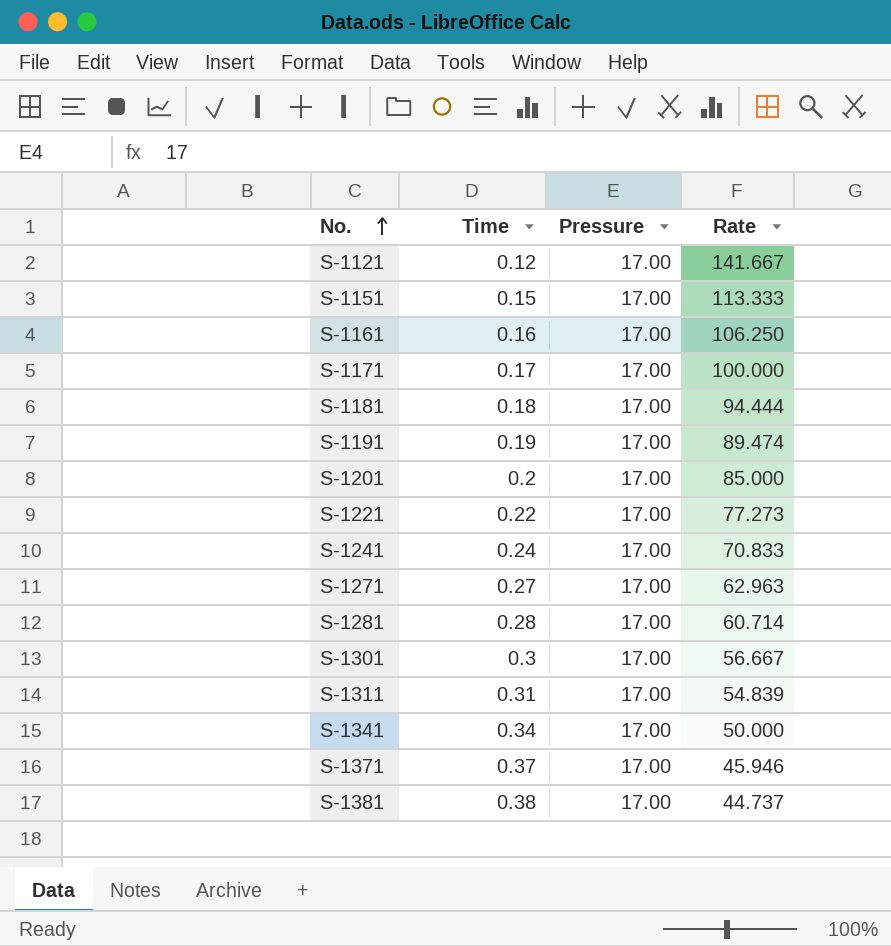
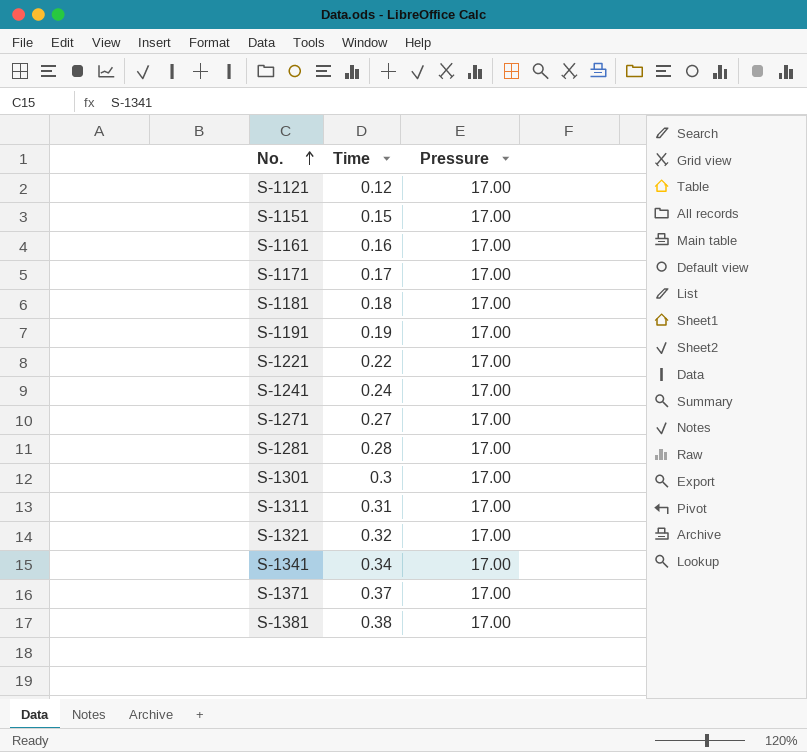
column Rate | formula: [Pressure] / [Time] -> none
row S-1201: 0.2 | 17.00 | 85.000 -> none
row S-1321: none -> 0.32 | 17.00

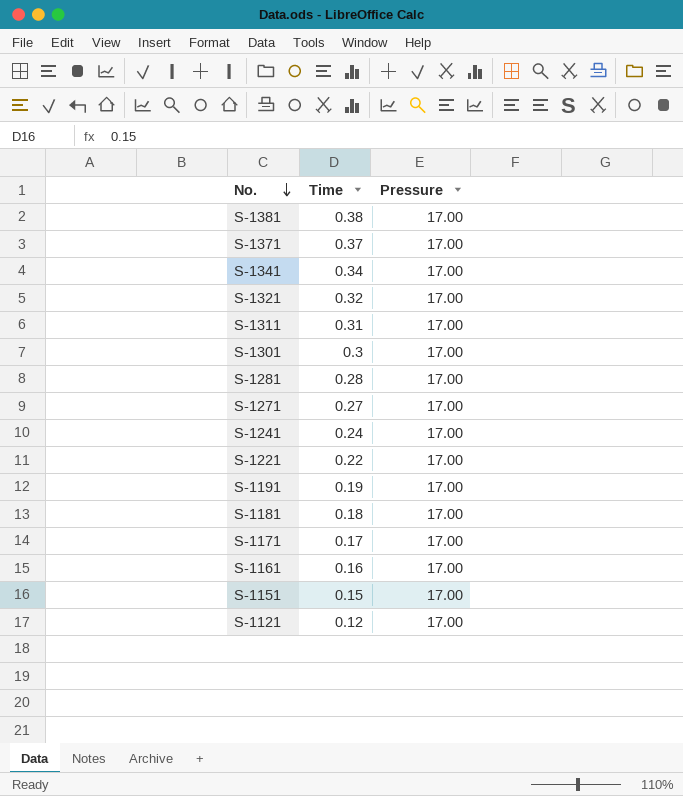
row order: No. ascending -> No. descending

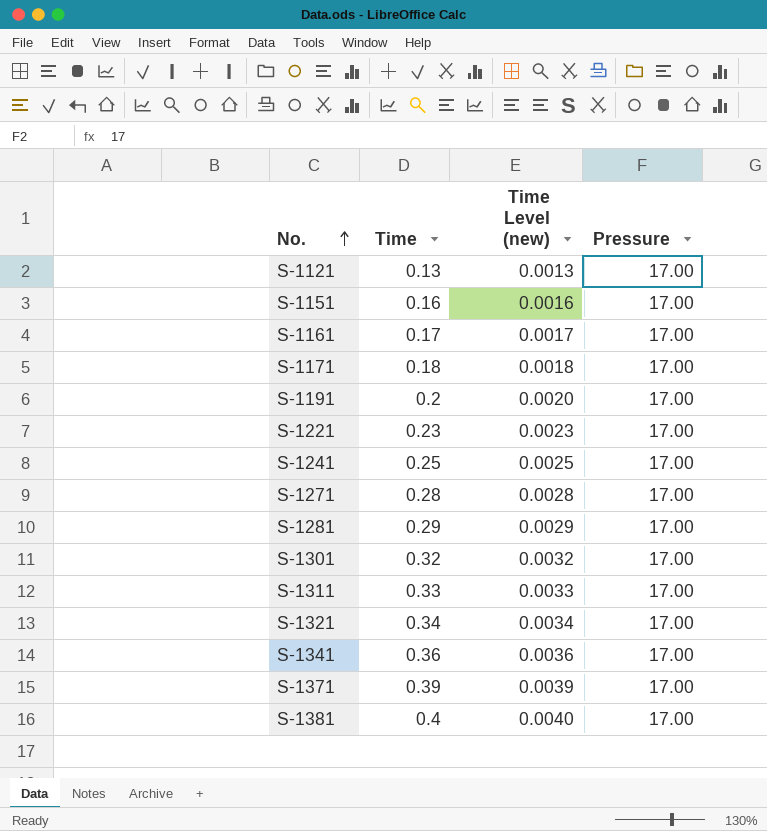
row order: No. descending -> No. ascending
column Time Level (new) | formula: none -> [Time] * 0.01
row S-1181: 0.18 | 17.00 -> none
S-1121 | Time: 0.12 -> 0.13
S-1151 | Time: 0.15 -> 0.16
S-1161 | Time: 0.16 -> 0.17
S-1171 | Time: 0.17 -> 0.18
S-1191 | Time: 0.19 -> 0.2
S-1221 | Time: 0.22 -> 0.23
S-1241 | Time: 0.24 -> 0.25
S-1271 | Time: 0.27 -> 0.28
S-1281 | Time: 0.28 -> 0.29
S-1301 | Time: 0.3 -> 0.32
S-1311 | Time: 0.31 -> 0.33
S-1321 | Time: 0.32 -> 0.34
S-1341 | Time: 0.34 -> 0.36
S-1371 | Time: 0.37 -> 0.39
S-1381 | Time: 0.38 -> 0.4

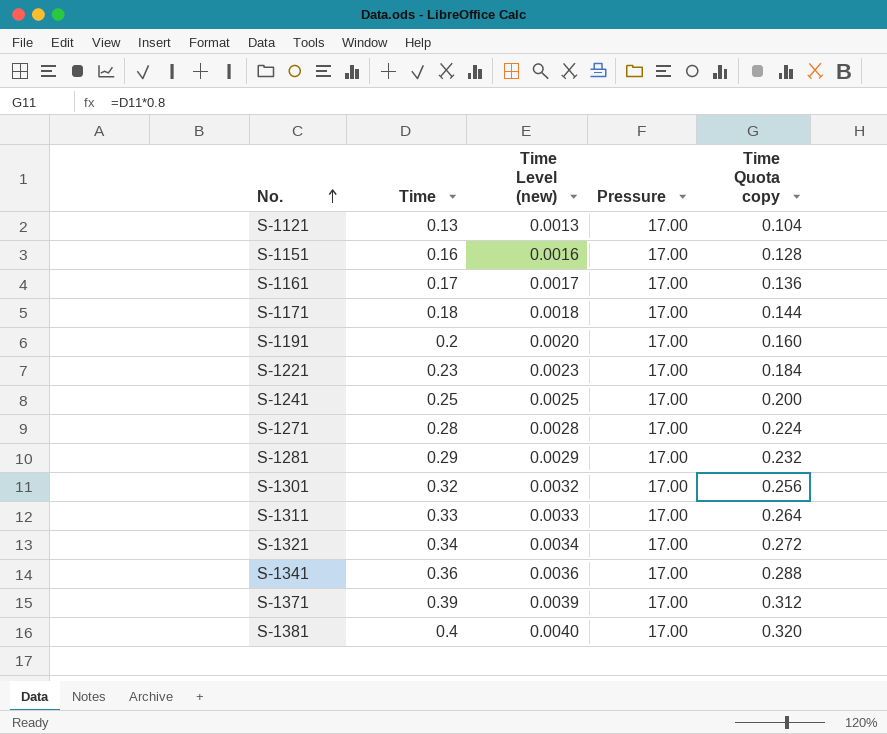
column Time Quota copy | formula: none -> [Time] * 0.8

